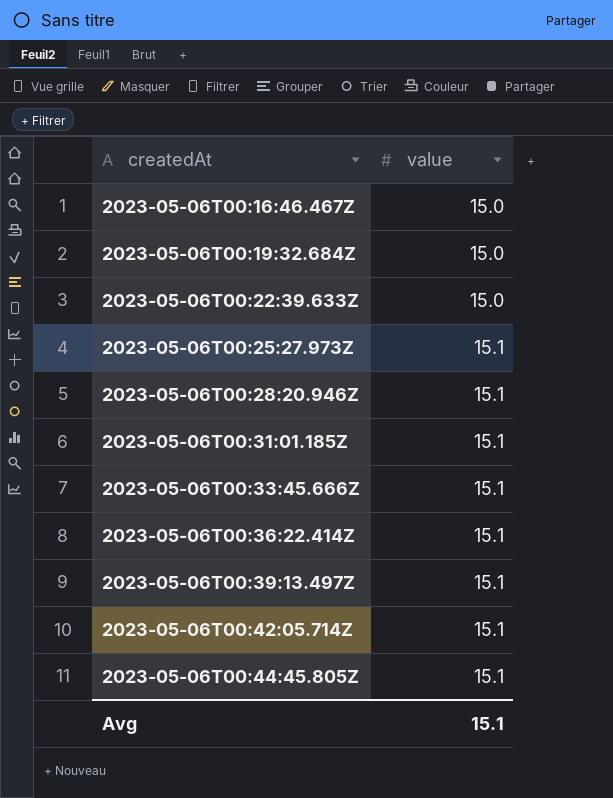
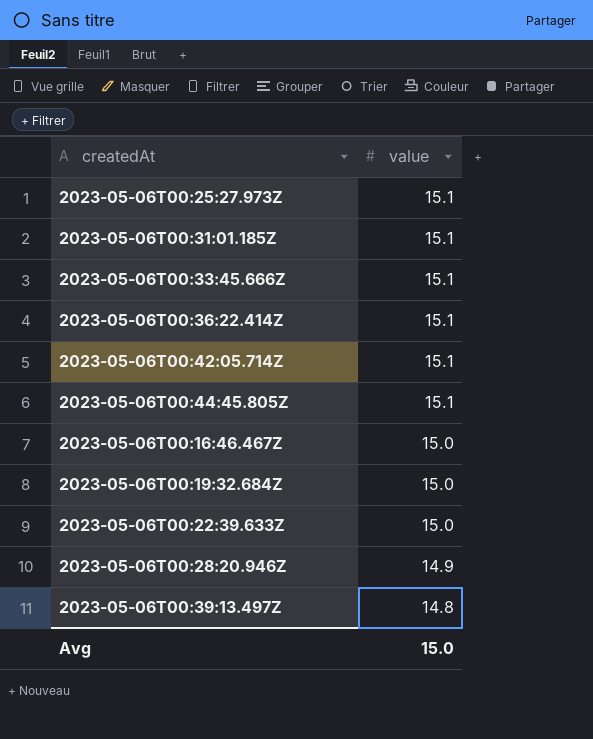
row order: createdAt ascending -> value descending
2023-05-06T00:28:20.946Z | value: 15.1 -> 14.9
2023-05-06T00:39:13.497Z | value: 15.1 -> 14.8
Avg | value: 15.1 -> 15.0

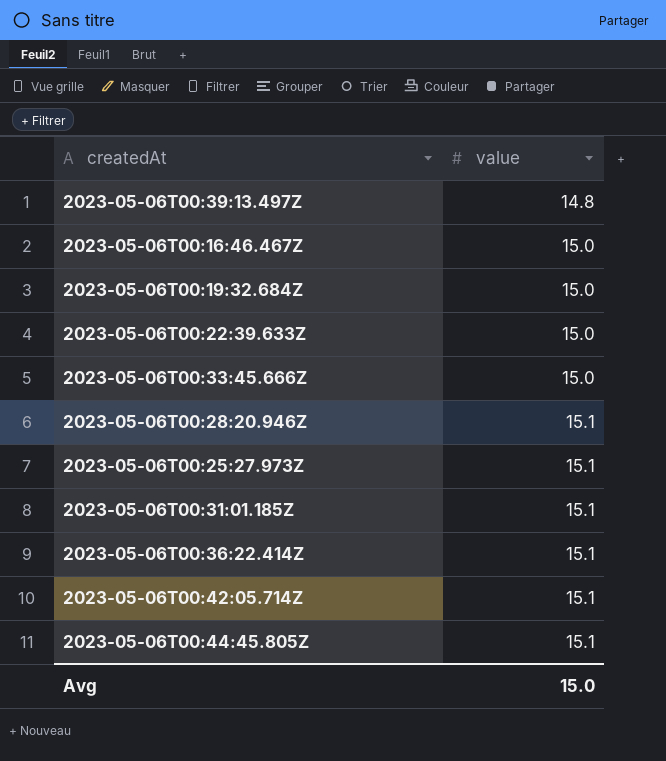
row order: value descending -> value ascending
2023-05-06T00:33:45.666Z | value: 15.1 -> 15.0
2023-05-06T00:28:20.946Z | value: 14.9 -> 15.1

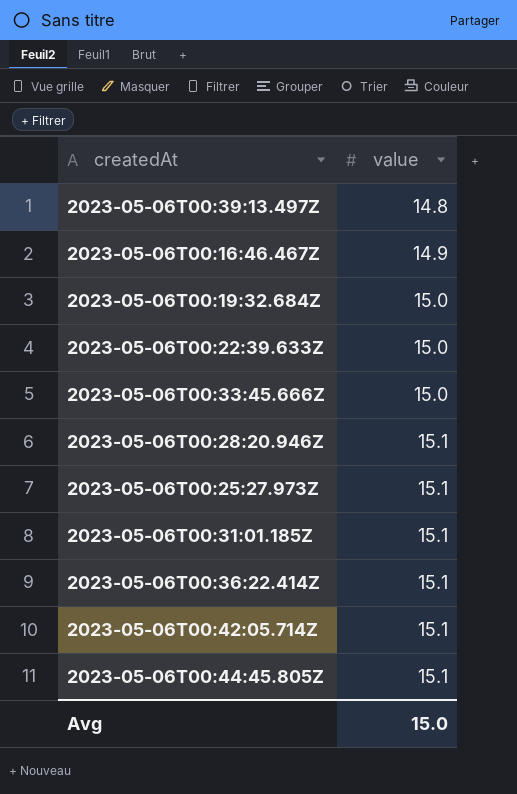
2023-05-06T00:16:46.467Z | value: 15.0 -> 14.9

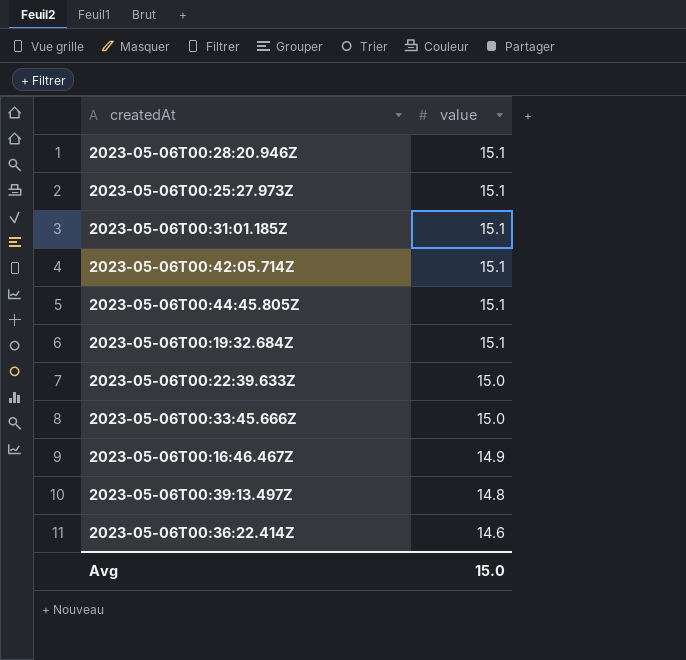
row order: value ascending -> value descending
2023-05-06T00:19:32.684Z | value: 15.0 -> 15.1
2023-05-06T00:36:22.414Z | value: 15.1 -> 14.6

